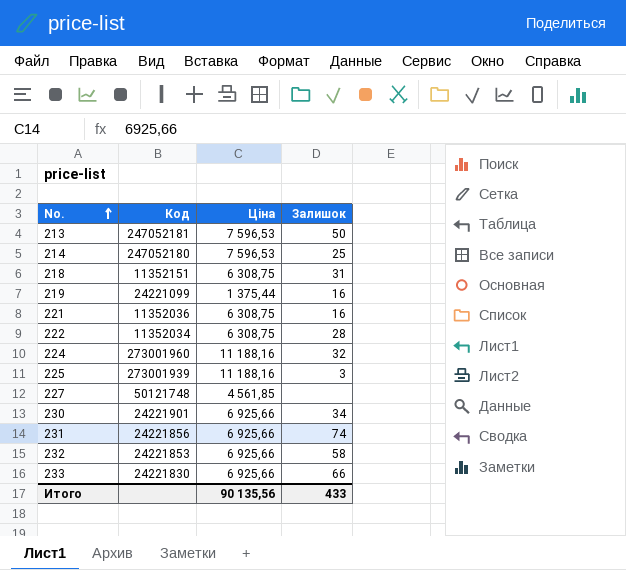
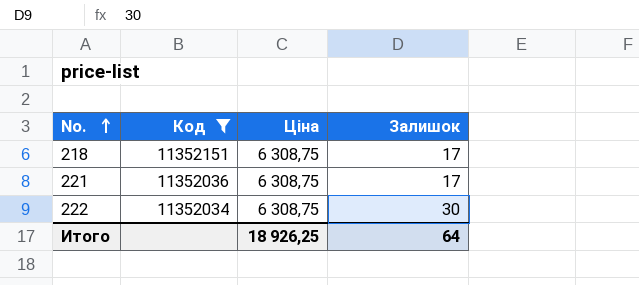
filter: none -> Код <= 11352151
218 | Залишок: 31 -> 17
221 | Залишок: 16 -> 17
222 | Залишок: 28 -> 30
Итого | Ціна: 90 135,56 -> 18 926,25
Итого | Залишок: 433 -> 64

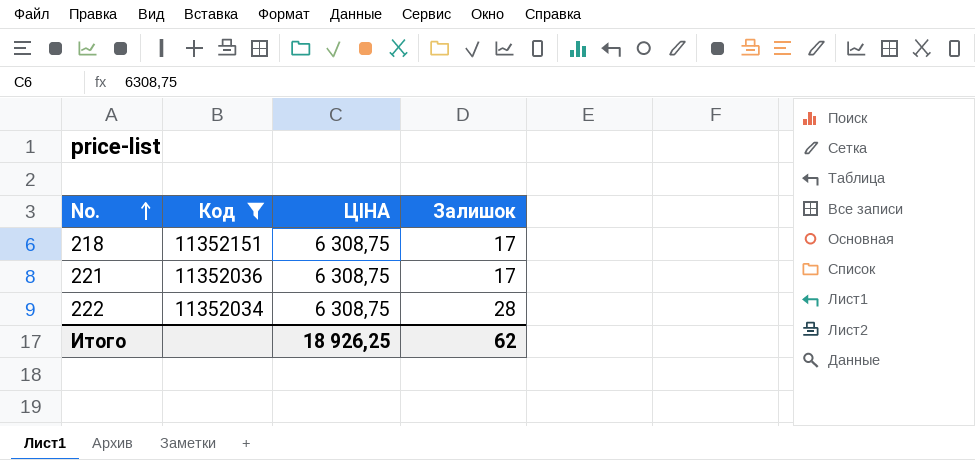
column name: Ціна -> ЦІНА
222 | Залишок: 30 -> 28
Итого | Залишок: 64 -> 62

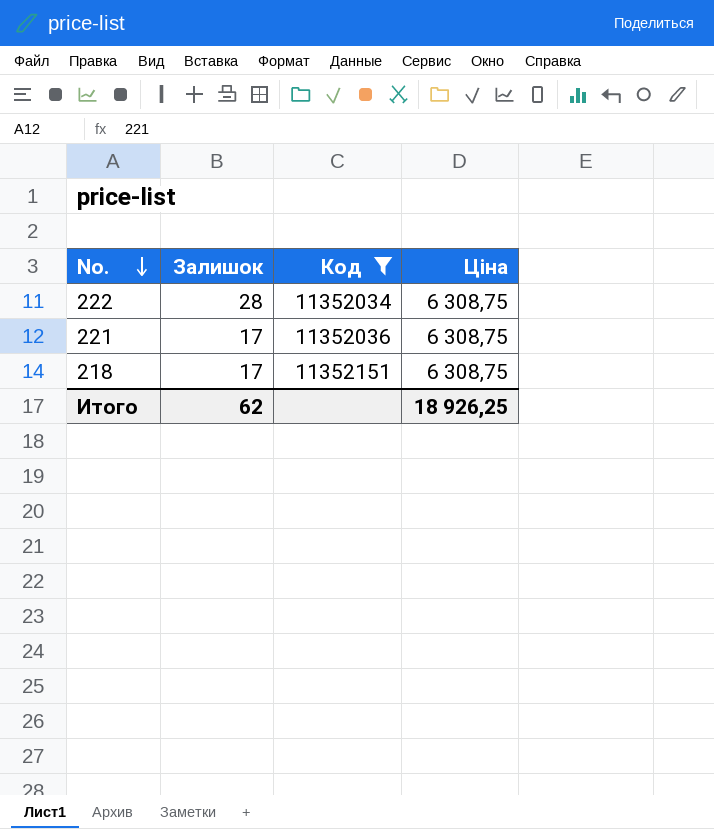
row order: No. ascending -> No. descending
column Залишок | position: 4 -> 2
column name: ЦІНА -> Ціна

